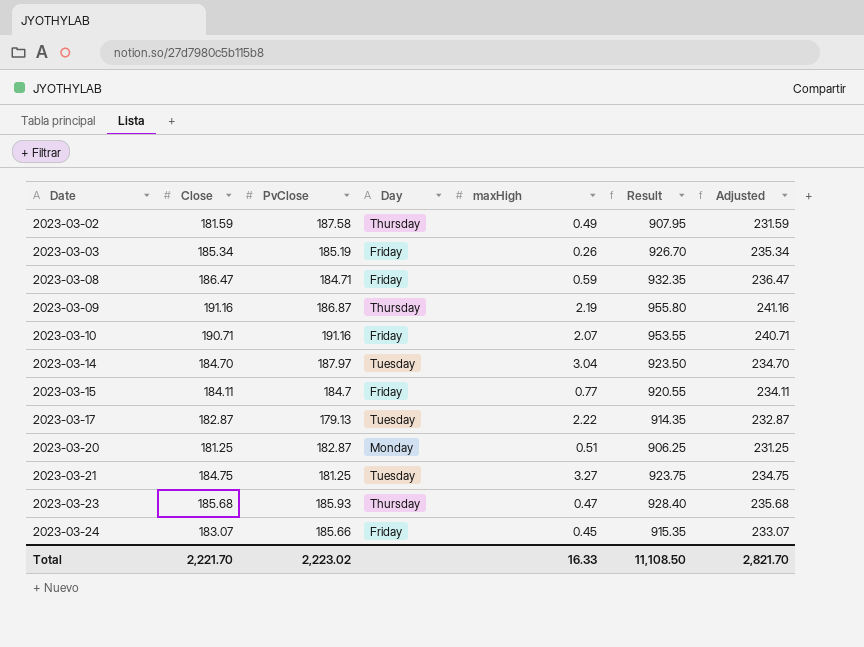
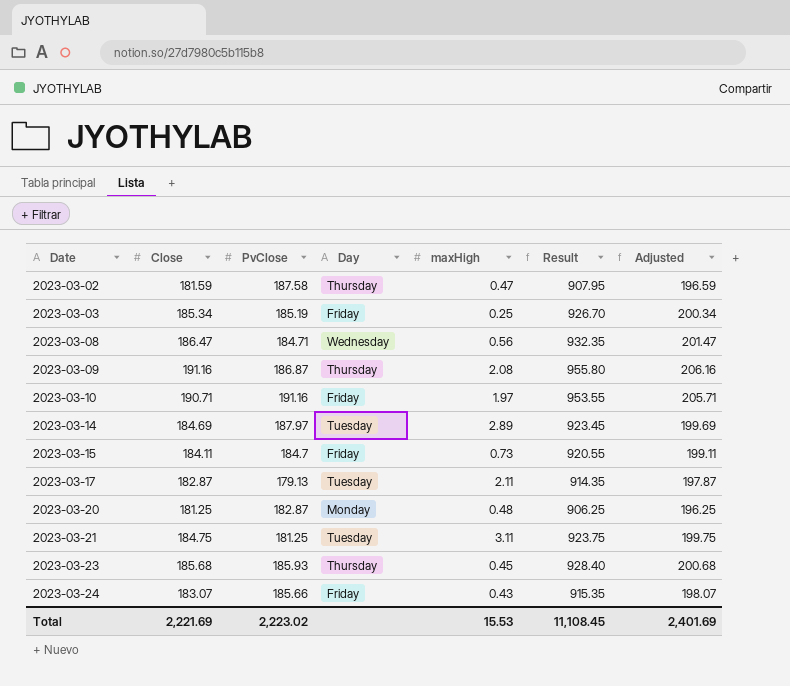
column Adjusted | formula: [Close] + 50 -> [Close] + 15
2023-03-02 | maxHigh: 0.49 -> 0.47
2023-03-03 | maxHigh: 0.26 -> 0.25
2023-03-08 | Day: Friday -> Wednesday
2023-03-08 | maxHigh: 0.59 -> 0.56
2023-03-09 | maxHigh: 2.19 -> 2.08
2023-03-10 | maxHigh: 2.07 -> 1.97
2023-03-14 | Close: 184.70 -> 184.69
2023-03-14 | maxHigh: 3.04 -> 2.89
2023-03-14 | Result: 923.50 -> 923.45
2023-03-15 | maxHigh: 0.77 -> 0.73
2023-03-17 | maxHigh: 2.22 -> 2.11
2023-03-20 | maxHigh: 0.51 -> 0.48
2023-03-21 | maxHigh: 3.27 -> 3.11
2023-03-23 | maxHigh: 0.47 -> 0.45
2023-03-24 | maxHigh: 0.45 -> 0.43
Total | Close: 2,221.70 -> 2,221.69
Total | maxHigh: 16.33 -> 15.53
Total | Result: 11,108.50 -> 11,108.45
Total | Adjusted: 2,821.70 -> 2,401.69

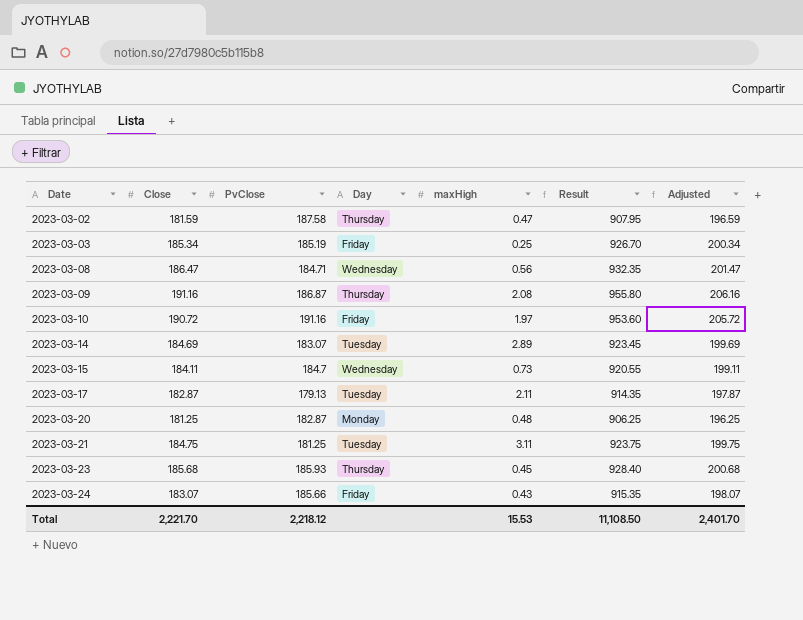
2023-03-10 | Close: 190.71 -> 190.72
2023-03-10 | Result: 953.55 -> 953.60
2023-03-10 | Adjusted: 205.71 -> 205.72
2023-03-14 | PvClose: 187.97 -> 183.07
2023-03-15 | Day: Friday -> Wednesday
Total | Close: 2,221.69 -> 2,221.70
Total | PvClose: 2,223.02 -> 2,218.12
Total | Result: 11,108.45 -> 11,108.50
Total | Adjusted: 2,401.69 -> 2,401.70

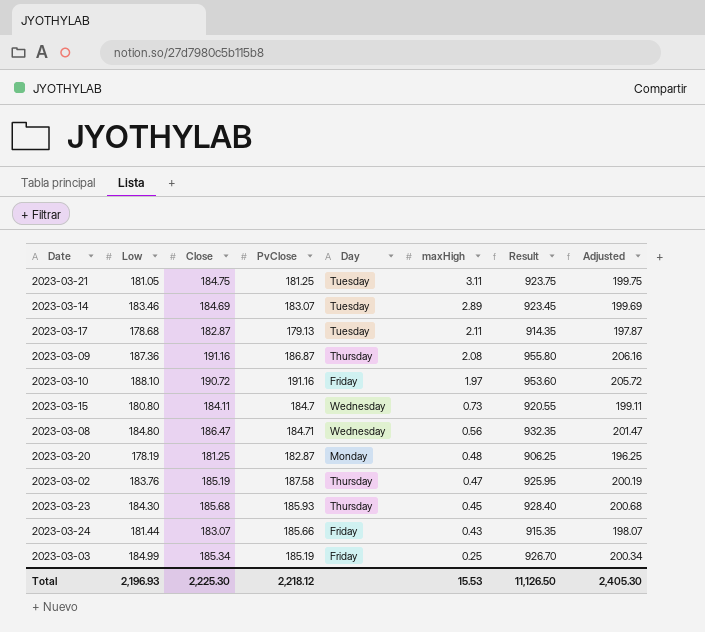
row order: Date ascending -> maxHigh descending
column Low | position: none -> 2
2023-03-02 | Close: 181.59 -> 185.19
2023-03-02 | Result: 907.95 -> 925.95
2023-03-02 | Adjusted: 196.59 -> 200.19
Total | Close: 2,221.70 -> 2,225.30
Total | Result: 11,108.50 -> 11,126.50
Total | Adjusted: 2,401.70 -> 2,405.30

